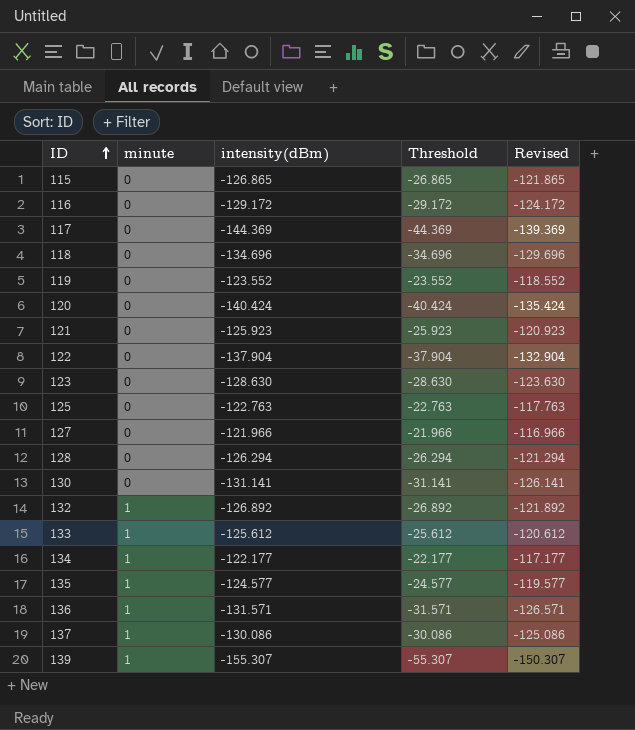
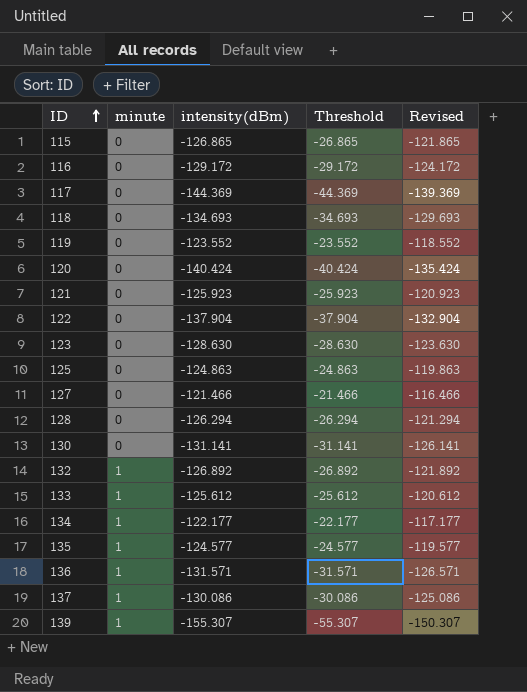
118 | intensity(dBm): -134.696 -> -134.693
118 | Threshold: -34.696 -> -34.693
118 | Revised: -129.696 -> -129.693
125 | intensity(dBm): -122.763 -> -124.863
125 | Threshold: -22.763 -> -24.863
125 | Revised: -117.763 -> -119.863
127 | intensity(dBm): -121.966 -> -121.466
127 | Threshold: -21.966 -> -21.466
127 | Revised: -116.966 -> -116.466

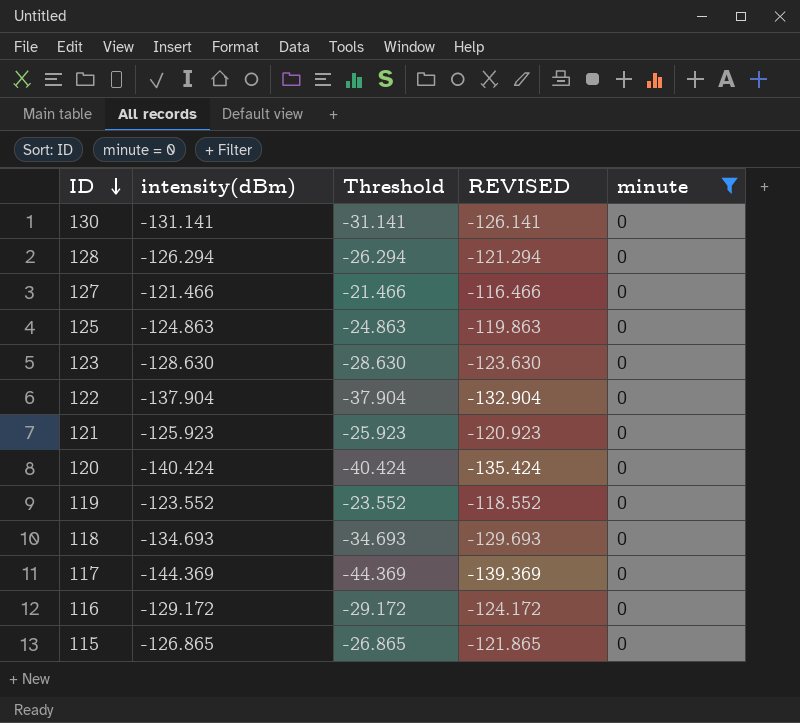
filter: none -> minute = 0
row order: ID ascending -> ID descending
column name: Revised -> REVISED
column minute | position: 2 -> 5

